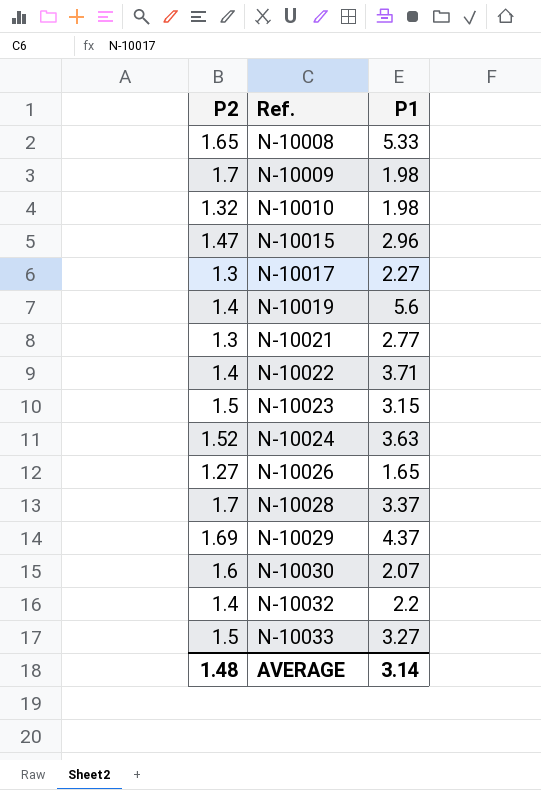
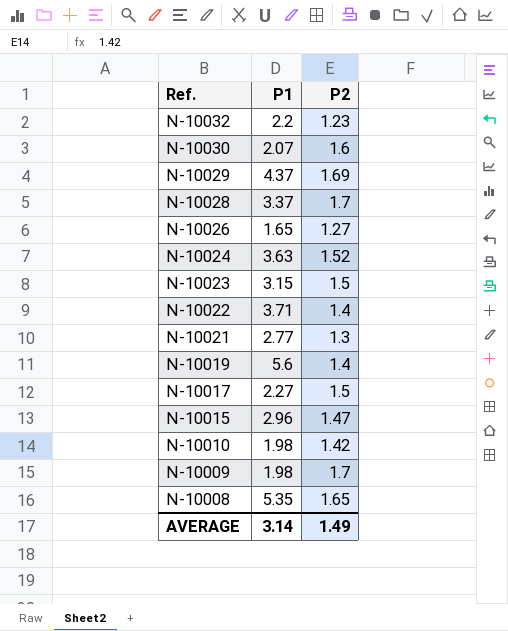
row order: Ref. ascending -> Ref. descending
column P2 | position: 1 -> 3
row N-10033: 1.5 | 3.27 -> none
N-10032 | P2: 1.4 -> 1.23
N-10017 | P2: 1.3 -> 1.5
N-10010 | P2: 1.32 -> 1.42
N-10008 | P1: 5.33 -> 5.35
AVERAGE | P2: 1.48 -> 1.49

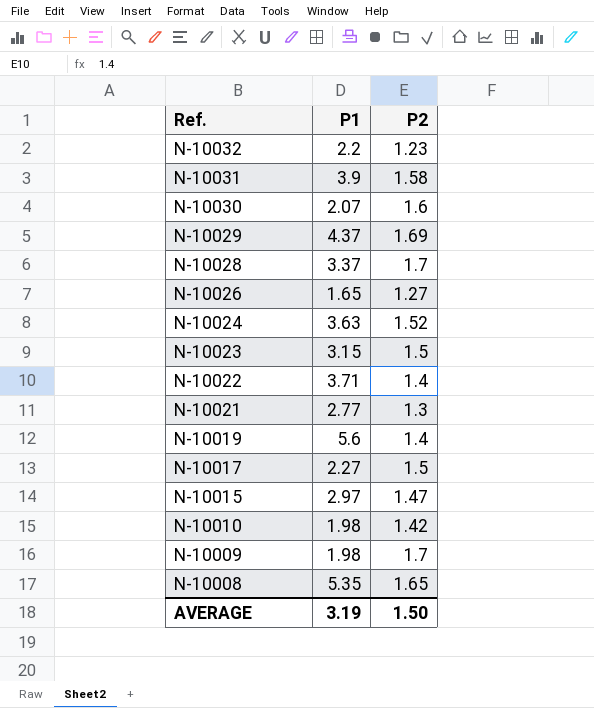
row N-10031: none -> 3.9 | 1.58
N-10015 | P1: 2.96 -> 2.97
AVERAGE | P1: 3.14 -> 3.19
AVERAGE | P2: 1.49 -> 1.50

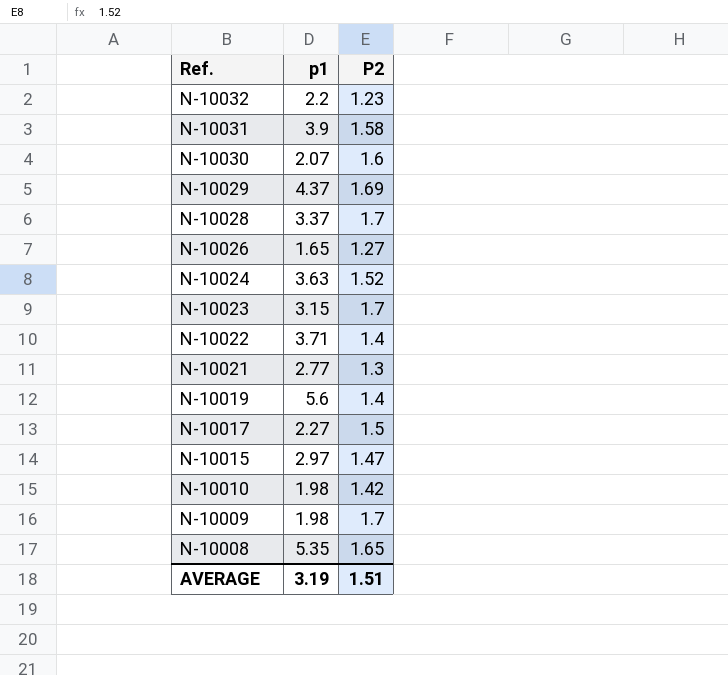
column name: P1 -> p1
N-10023 | P2: 1.5 -> 1.7
AVERAGE | P2: 1.50 -> 1.51

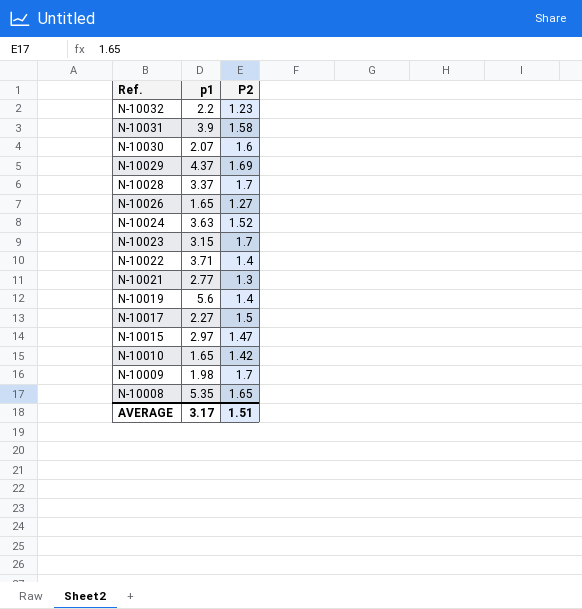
N-10010 | p1: 1.98 -> 1.65
AVERAGE | p1: 3.19 -> 3.17

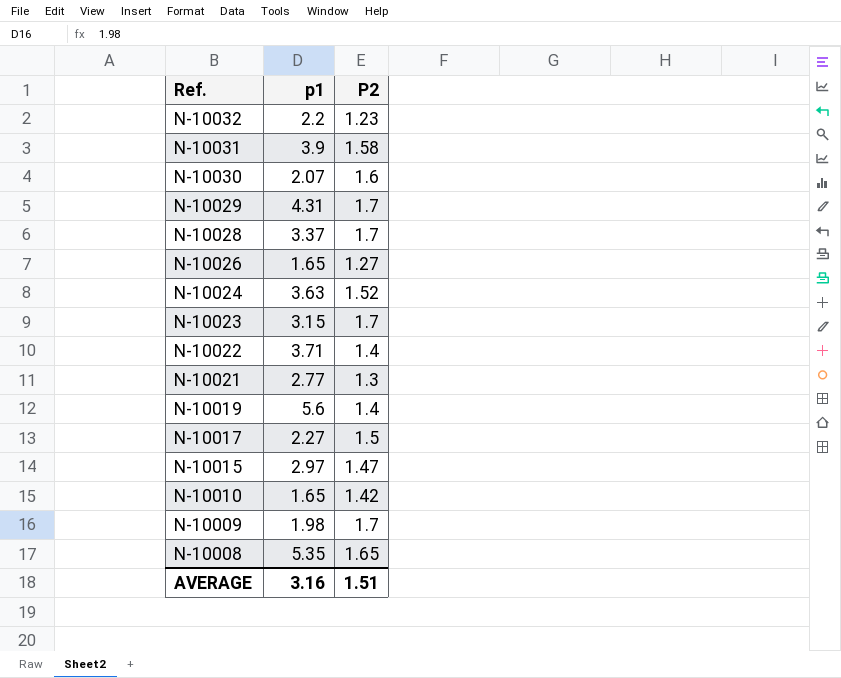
N-10029 | p1: 4.37 -> 4.31
N-10029 | P2: 1.69 -> 1.7
AVERAGE | p1: 3.17 -> 3.16

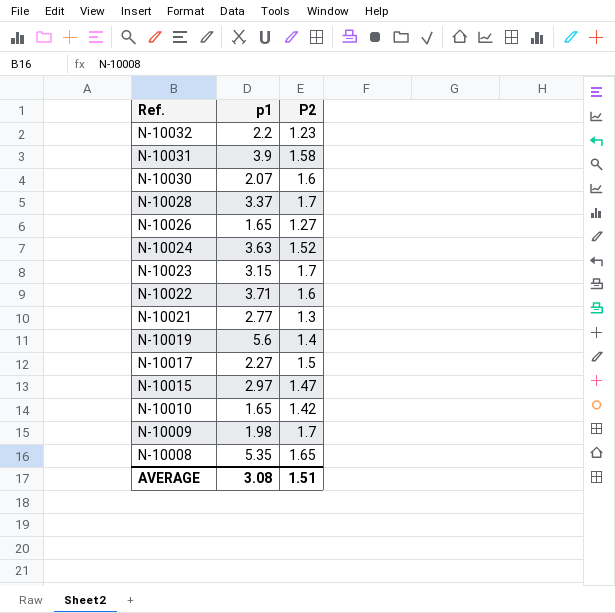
row N-10029: 4.31 | 1.7 -> none
N-10022 | P2: 1.4 -> 1.6
AVERAGE | p1: 3.16 -> 3.08

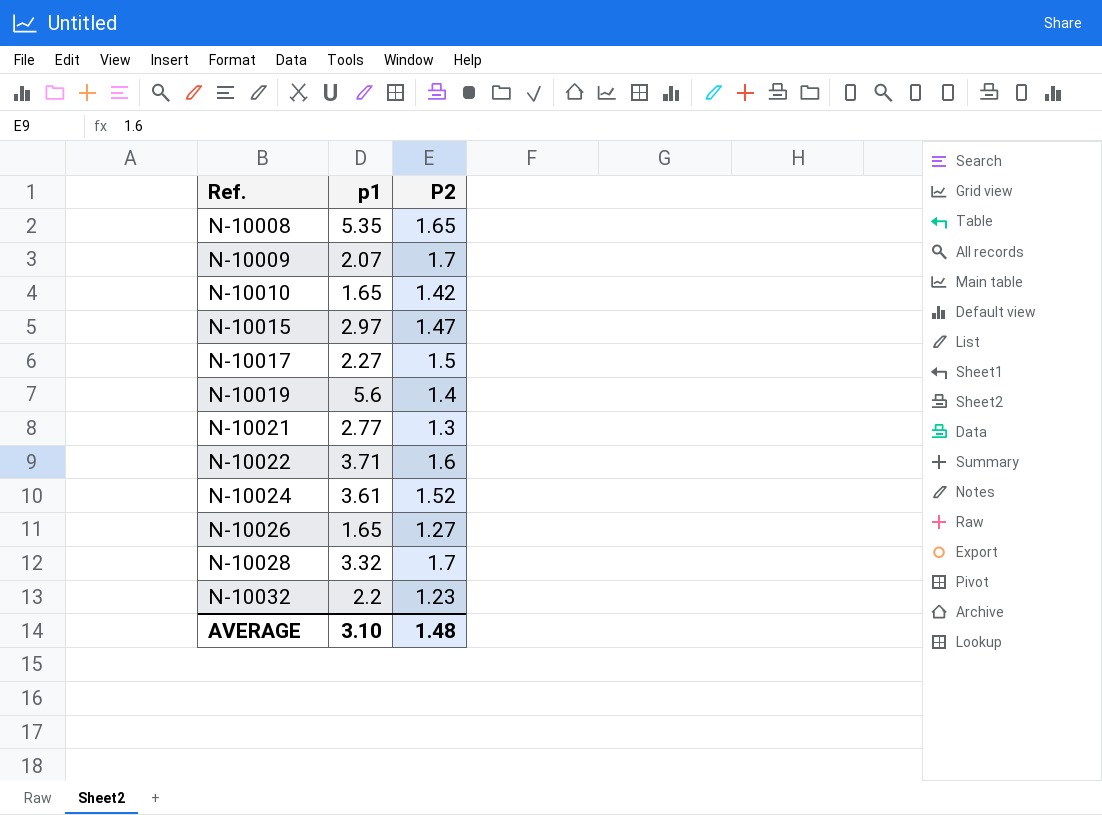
row order: Ref. descending -> Ref. ascending
row N-10031: 3.9 | 1.58 -> none
row N-10030: 2.07 | 1.6 -> none
row N-10023: 3.15 | 1.7 -> none
N-10009 | p1: 1.98 -> 2.07
N-10024 | p1: 3.63 -> 3.61
N-10028 | p1: 3.37 -> 3.32
AVERAGE | p1: 3.08 -> 3.10
AVERAGE | P2: 1.51 -> 1.48

